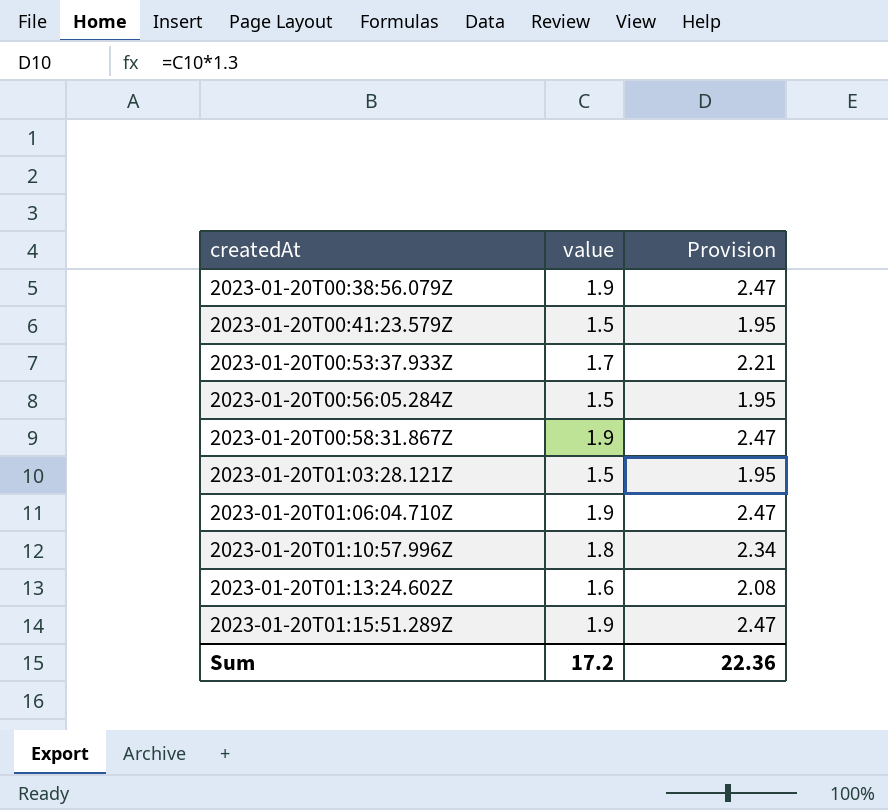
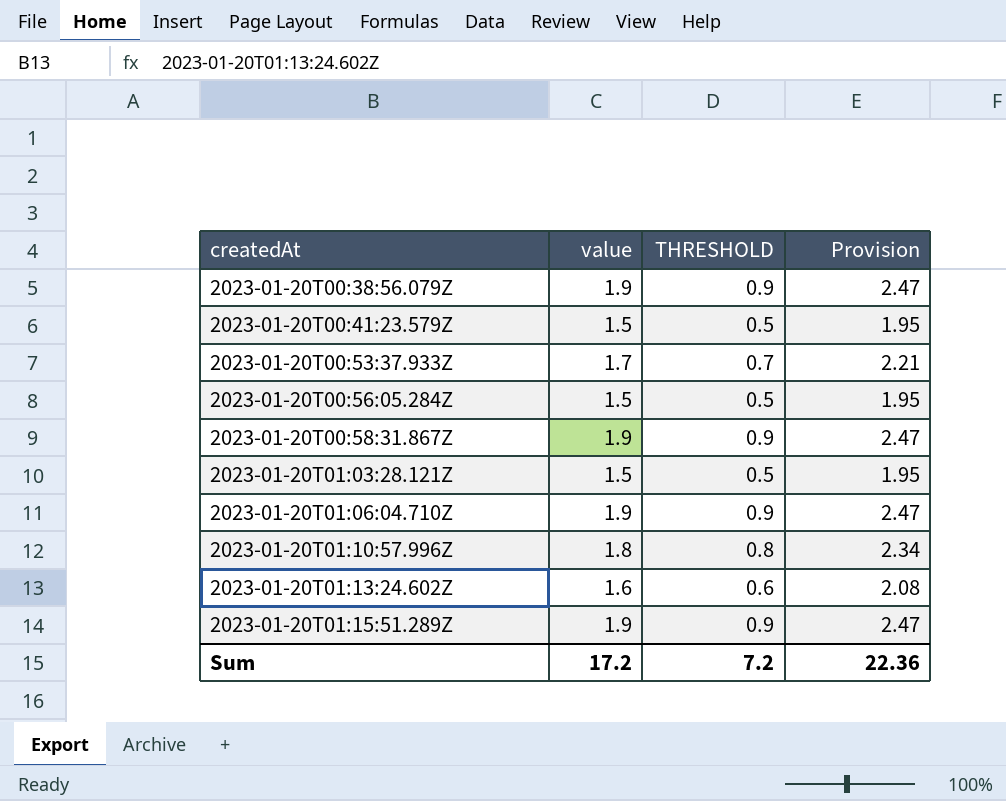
column THRESHOLD | formula: none -> [value] - 1

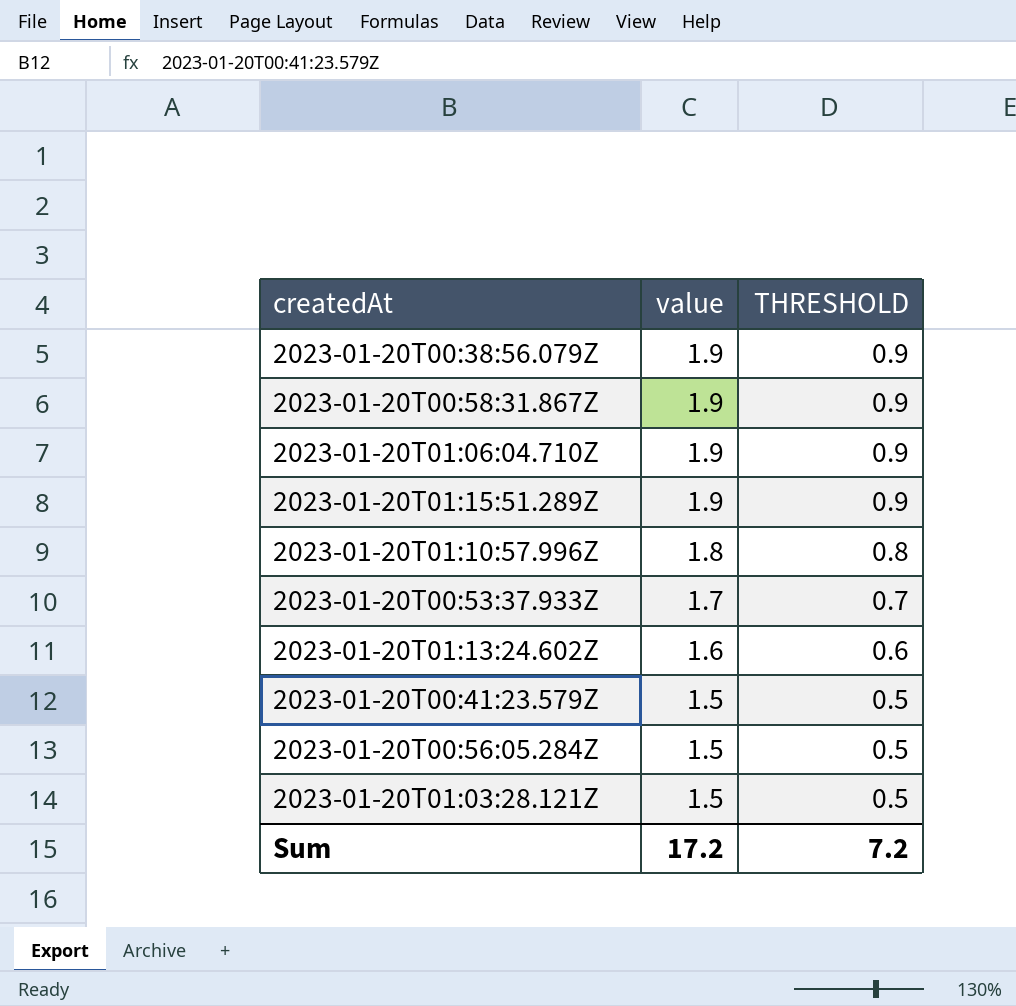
row order: createdAt ascending -> value descending
column Provision | formula: [value] * 1.3 -> none

